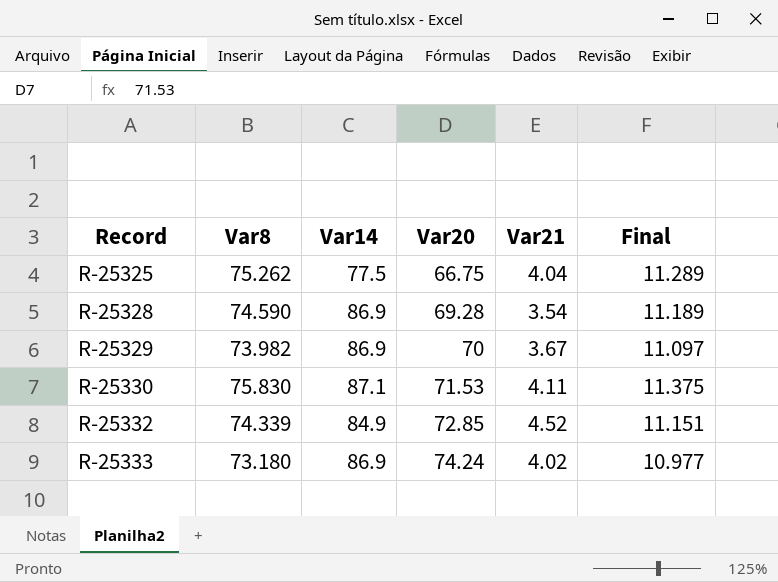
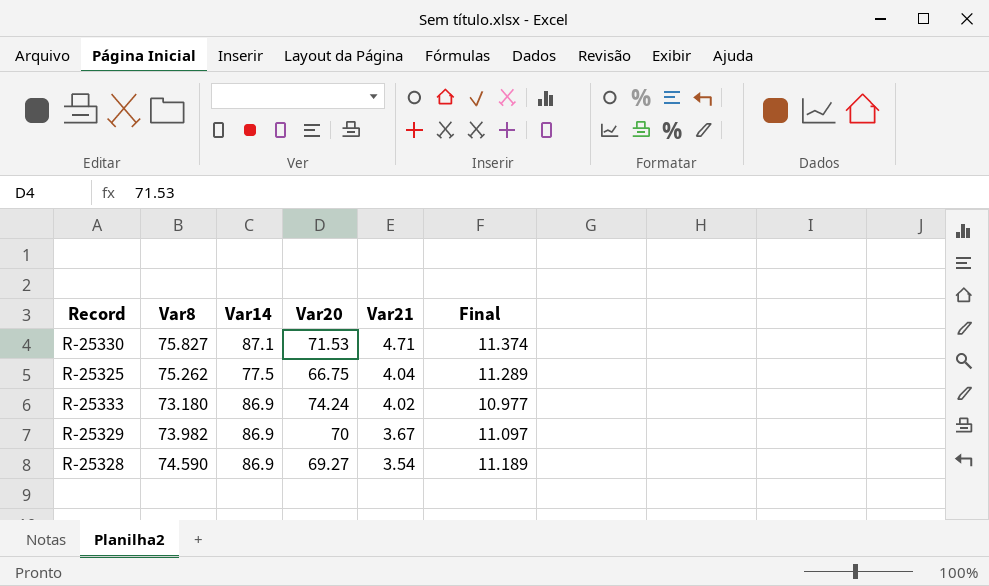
row order: Record ascending -> Var21 descending
row R-25332: 74.339 | 84.9 | 72.85 | 4.52 | 11.151 -> none
R-25330 | Var8: 75.830 -> 75.827
R-25330 | Var21: 4.11 -> 4.71
R-25330 | Final: 11.375 -> 11.374
R-25328 | Var20: 69.28 -> 69.27

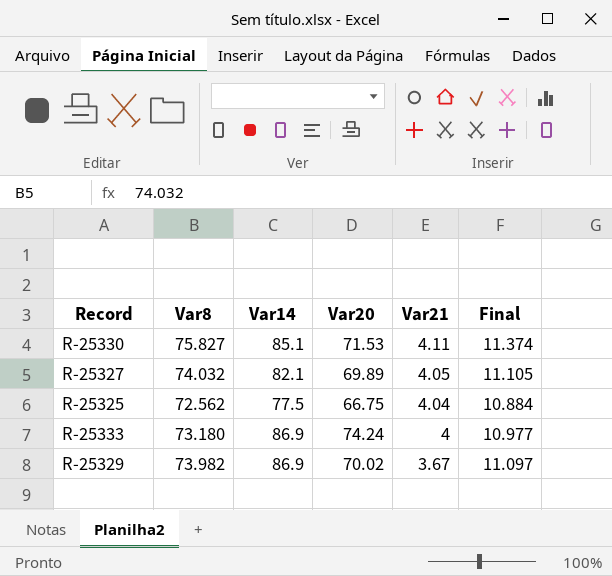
row R-25328: 74.590 | 86.9 | 69.27 | 3.54 | 11.189 -> none
R-25330 | Var14: 87.1 -> 85.1
R-25330 | Var21: 4.71 -> 4.11
row R-25327: none -> 74.032 | 82.1 | 69.89 | 4.05 | 11.105
R-25325 | Var8: 75.262 -> 72.562
R-25325 | Final: 11.289 -> 10.884
R-25333 | Var21: 4.02 -> 4
R-25329 | Var20: 70 -> 70.02

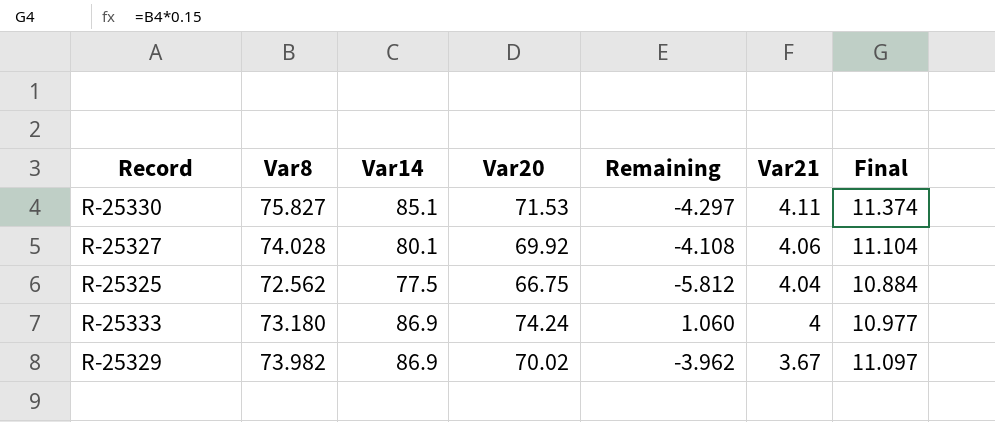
column Remaining | formula: none -> [Var20] - [Var8]
R-25327 | Var8: 74.032 -> 74.028
R-25327 | Var14: 82.1 -> 80.1
R-25327 | Var20: 69.89 -> 69.92
R-25327 | Var21: 4.05 -> 4.06
R-25327 | Final: 11.105 -> 11.104

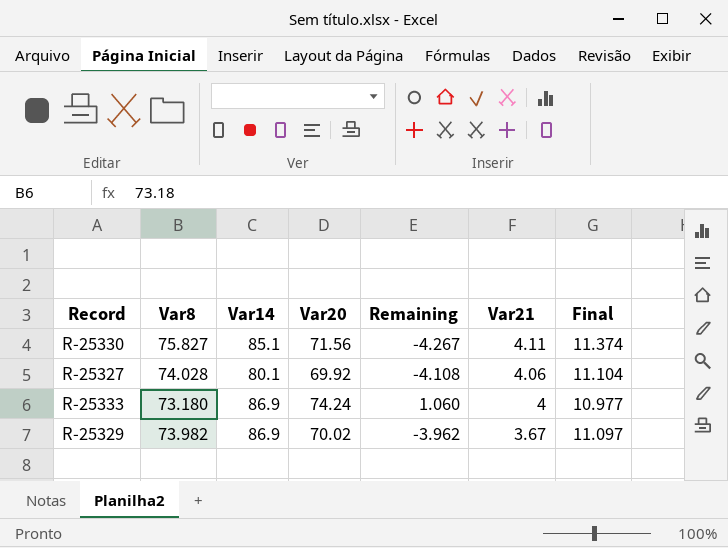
row R-25325: 72.562 | 77.5 | 66.75 | -5.812 | 4.04 | 10.884 -> none
R-25330 | Var20: 71.53 -> 71.56
R-25330 | Remaining: -4.297 -> -4.267

